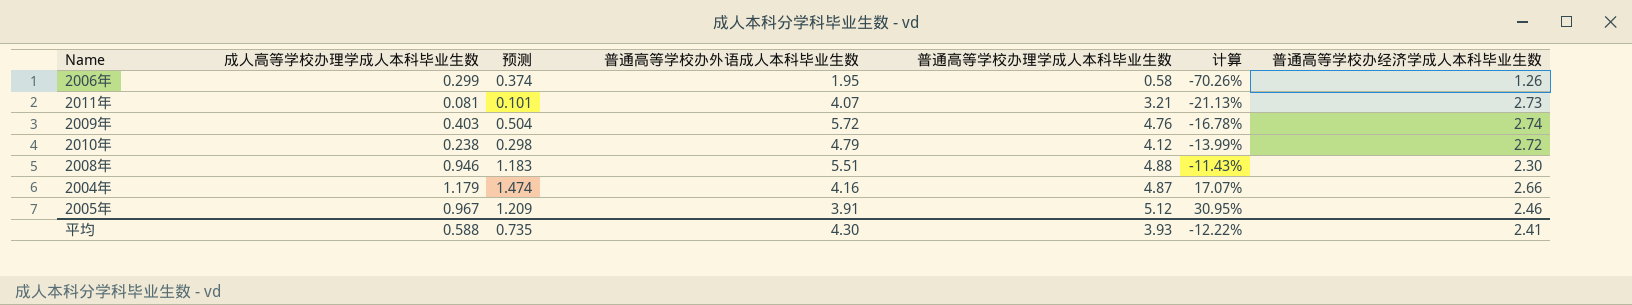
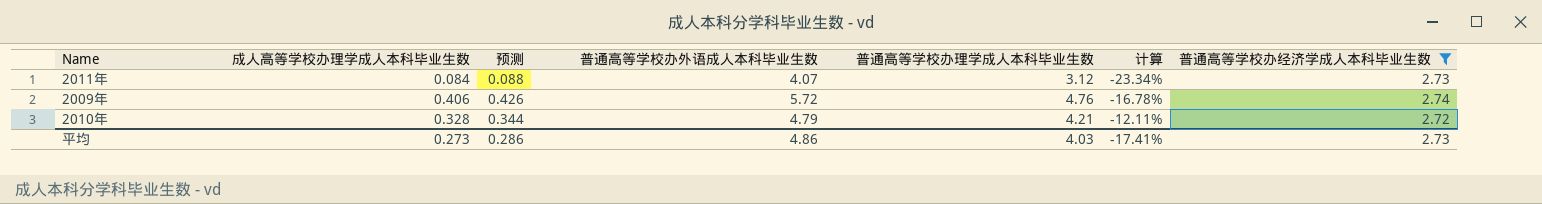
filter: none -> 普通高等学校办经济学成人本科毕业生数 >= 2.72
column 预测 | formula: [成人高等学校办理学成人本科毕业生数] * 1.25 -> [成人高等学校办理学成人本科毕业生数] * 1.05
2011年 | 成人高等学校办理学成人本科毕业生数: 0.081 -> 0.084
2011年 | 普通高等学校办理学成人本科毕业生数: 3.21 -> 3.12
2011年 | 计算: -21.13% -> -23.34%
2009年 | 成人高等学校办理学成人本科毕业生数: 0.403 -> 0.406
2010年 | 成人高等学校办理学成人本科毕业生数: 0.238 -> 0.328
2010年 | 普通高等学校办理学成人本科毕业生数: 4.12 -> 4.21
2010年 | 计算: -13.99% -> -12.11%
平均 | 成人高等学校办理学成人本科毕业生数: 0.588 -> 0.273
平均 | 预测: 0.735 -> 0.286
平均 | 普通高等学校办外语成人本科毕业生数: 4.30 -> 4.86
平均 | 普通高等学校办理学成人本科毕业生数: 3.93 -> 4.03
平均 | 计算: -12.22% -> -17.41%
平均 | 普通高等学校办经济学成人本科毕业生数: 2.41 -> 2.73

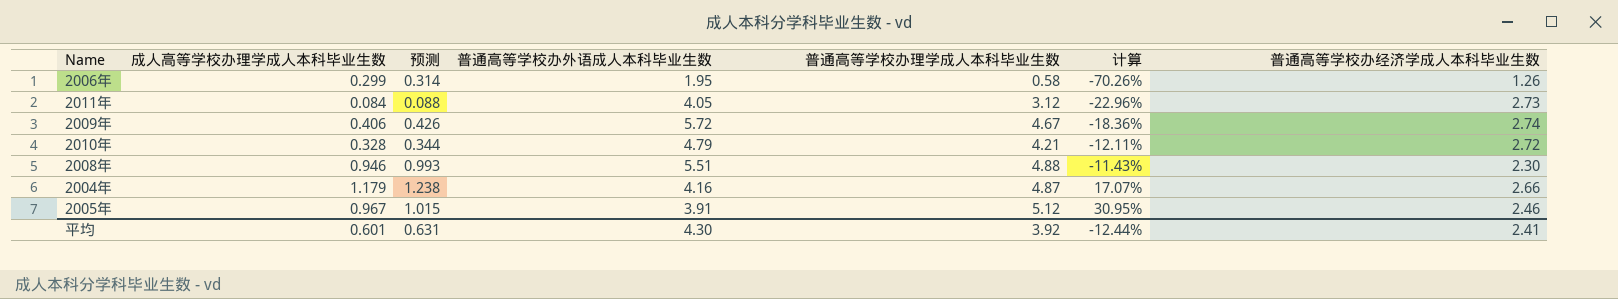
filter: 普通高等学校办经济学成人本科毕业生数 >= 2.72 -> none
2011年 | 普通高等学校办外语成人本科毕业生数: 4.07 -> 4.05
2011年 | 计算: -23.34% -> -22.96%
2009年 | 普通高等学校办理学成人本科毕业生数: 4.76 -> 4.67
2009年 | 计算: -16.78% -> -18.36%
平均 | 成人高等学校办理学成人本科毕业生数: 0.273 -> 0.601
平均 | 预测: 0.286 -> 0.631
平均 | 普通高等学校办外语成人本科毕业生数: 4.86 -> 4.30
平均 | 普通高等学校办理学成人本科毕业生数: 4.03 -> 3.92
平均 | 计算: -17.41% -> -12.44%
平均 | 普通高等学校办经济学成人本科毕业生数: 2.73 -> 2.41

